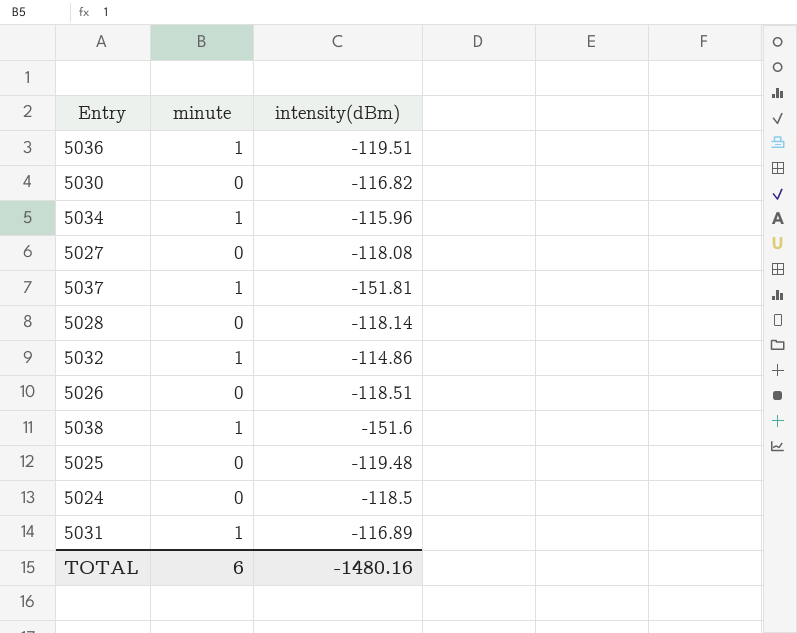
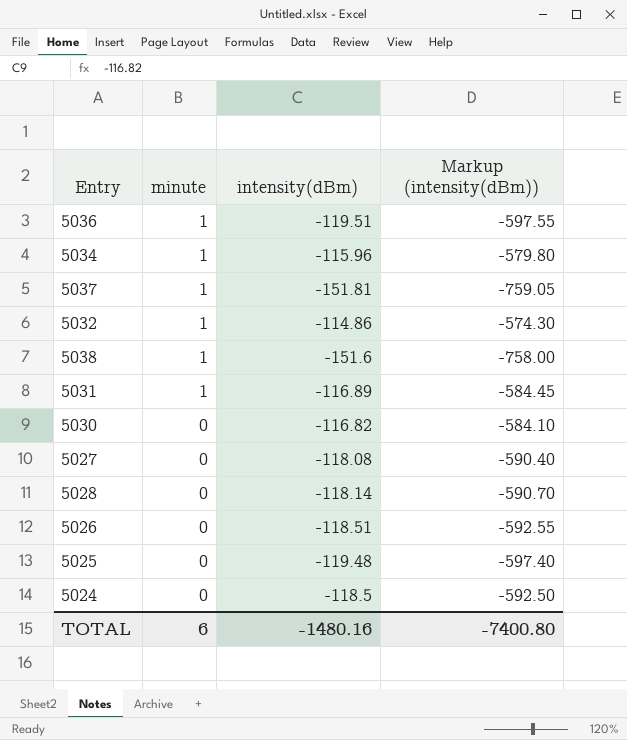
row order: none -> minute descending
column Markup (intensity(dBm)) | formula: none -> [intensity(dBm)] * 5

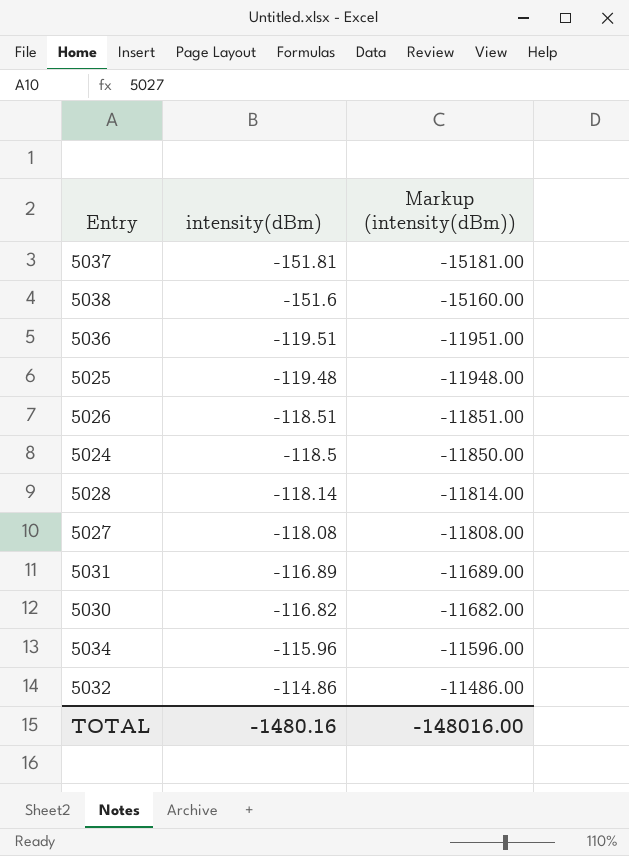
row order: minute descending -> intensity(dBm) ascending
column minute | position: 2 -> none
column Markup (intensity(dBm)) | formula: [intensity(dBm)] * 5 -> [intensity(dBm)] * 100
TOTAL | Markup (intensity(dBm)): -7400.80 -> -148016.00

